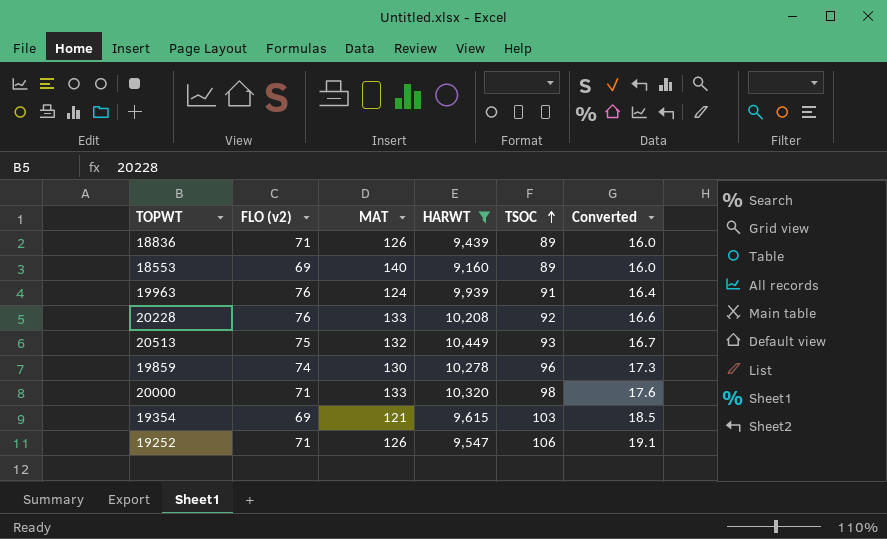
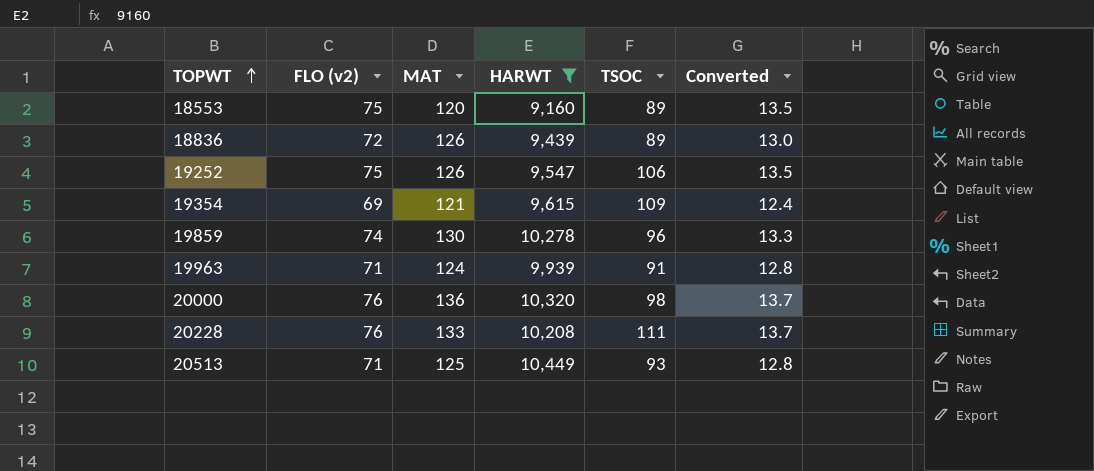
row order: TSOC ascending -> TOPWT ascending
column Converted | formula: [TSOC] * 0.18 -> [FLO (v2)] * 0.18
18553 | FLO (v2): 69 -> 75
18553 | MAT: 140 -> 120
18836 | FLO (v2): 71 -> 72
19252 | FLO (v2): 71 -> 75
19354 | TSOC: 103 -> 109
19963 | FLO (v2): 76 -> 71
20000 | FLO (v2): 71 -> 76
20000 | MAT: 133 -> 136
20228 | TSOC: 92 -> 111
20513 | FLO (v2): 75 -> 71
20513 | MAT: 132 -> 125

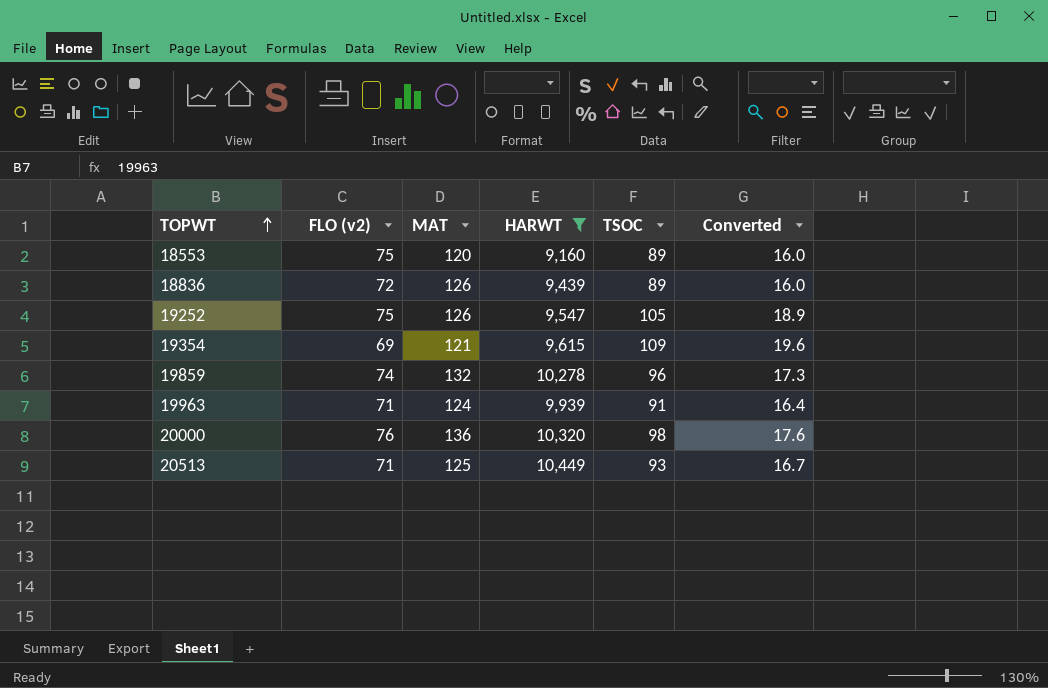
column Converted | formula: [FLO (v2)] * 0.18 -> [TSOC] * 0.18
row 20228: 76 | 133 | 10,208 | 111 | 13.7 -> none
19252 | TSOC: 106 -> 105
19859 | MAT: 130 -> 132

